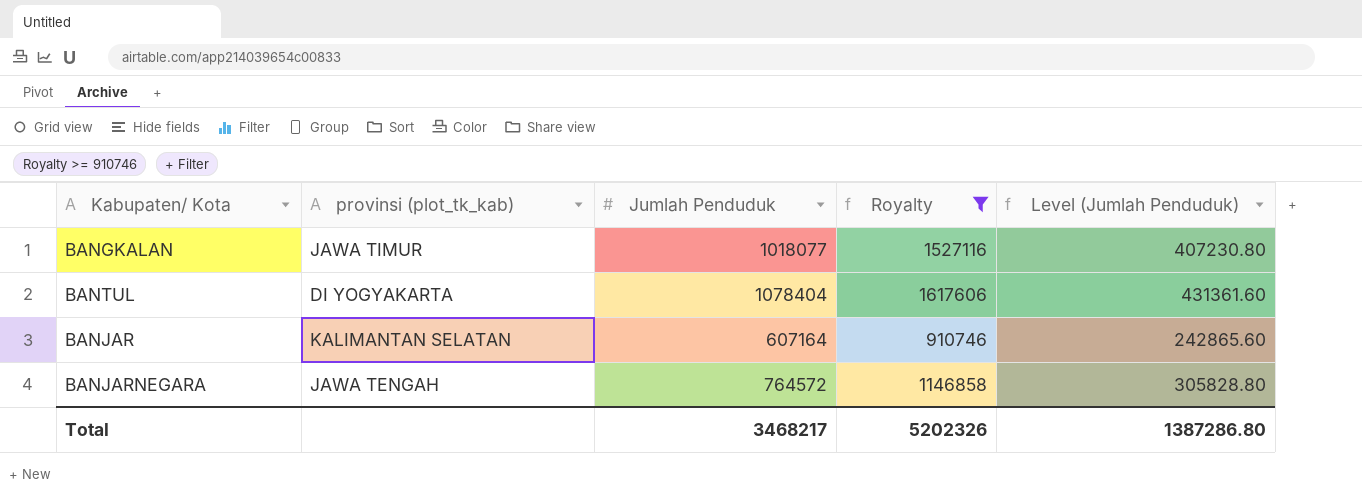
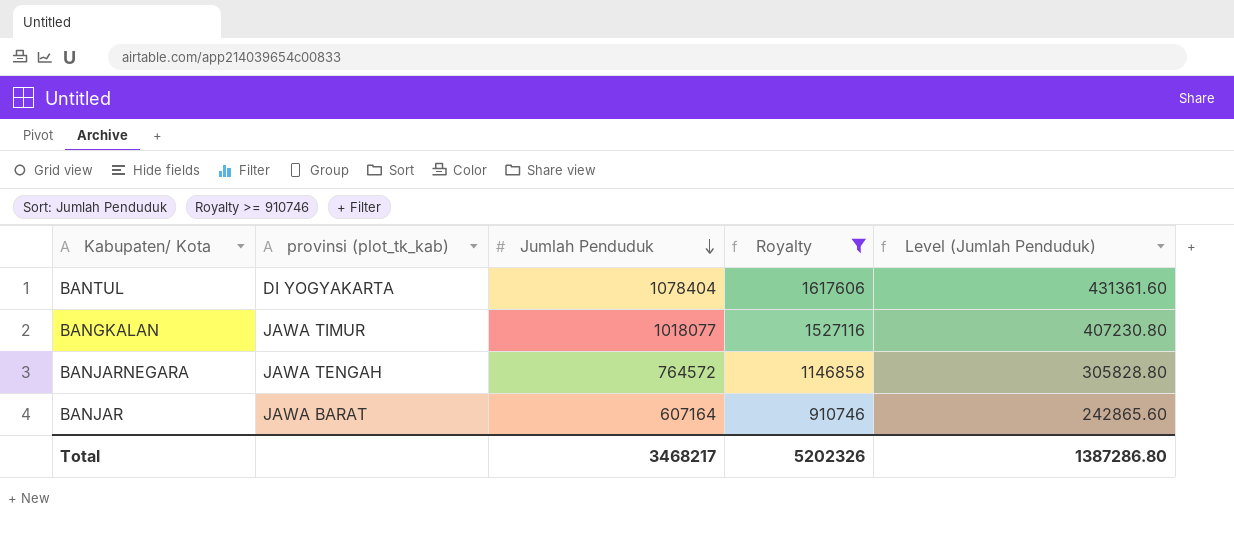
row order: none -> Jumlah Penduduk descending
BANJAR | provinsi (plot_tk_kab): KALIMANTAN SELATAN -> JAWA BARAT

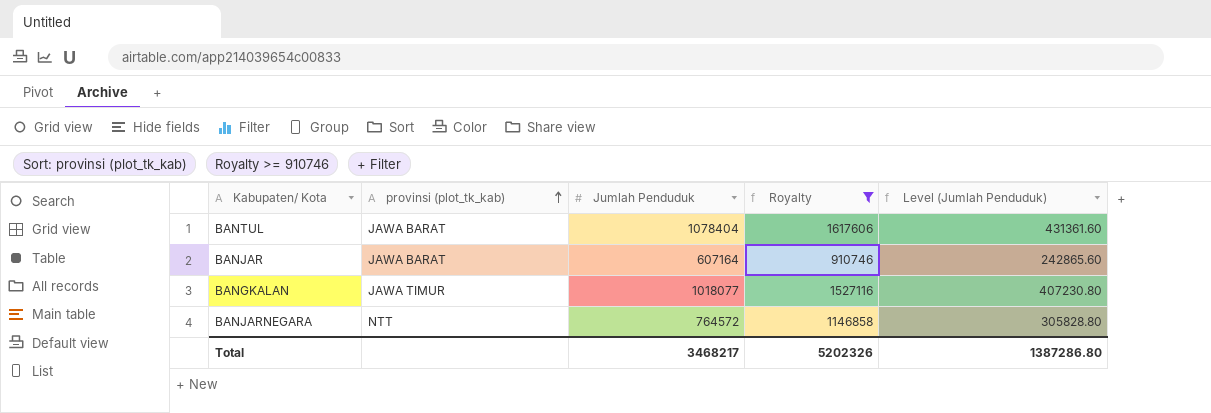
row order: Jumlah Penduduk descending -> provinsi (plot_tk_kab) ascending
BANTUL | provinsi (plot_tk_kab): DI YOGYAKARTA -> JAWA BARAT
BANJARNEGARA | provinsi (plot_tk_kab): JAWA TENGAH -> NTT

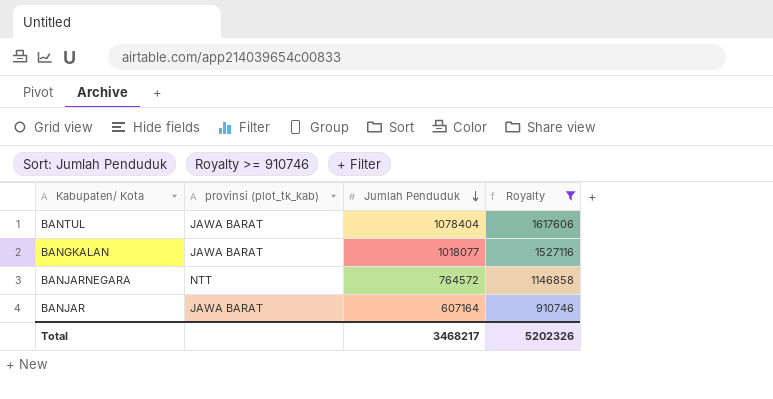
row order: provinsi (plot_tk_kab) ascending -> Jumlah Penduduk descending
column Level (Jumlah Penduduk) | formula: [Jumlah Penduduk] * 0.4 -> none
BANGKALAN | provinsi (plot_tk_kab): JAWA TIMUR -> JAWA BARAT

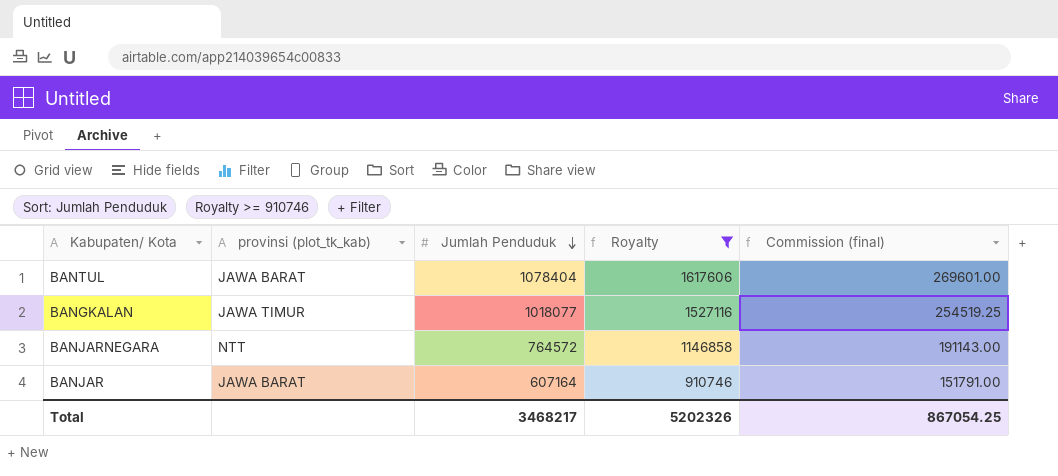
column Commission (final) | formula: none -> [Jumlah Penduduk] * 0.25
BANGKALAN | provinsi (plot_tk_kab): JAWA BARAT -> JAWA TIMUR

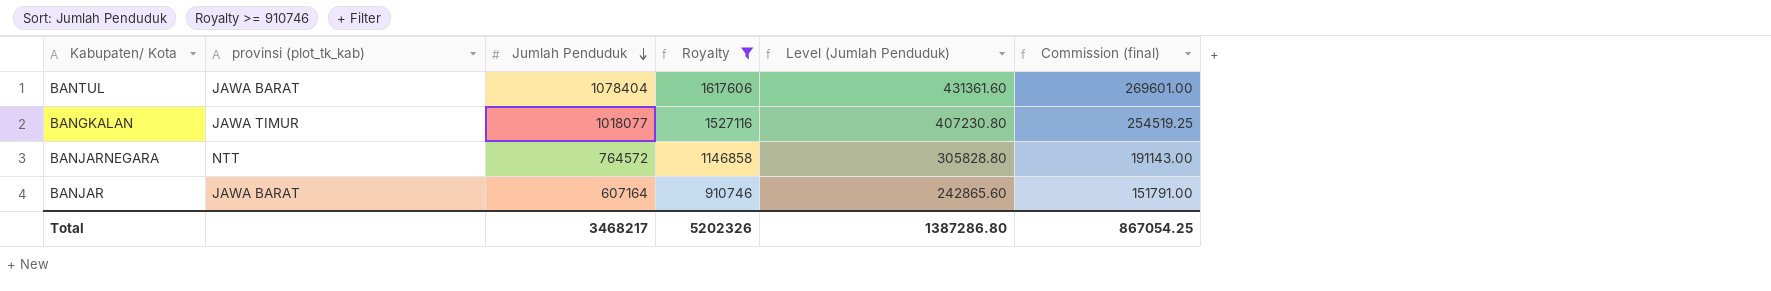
column Level (Jumlah Penduduk) | formula: none -> [Jumlah Penduduk] * 0.4

